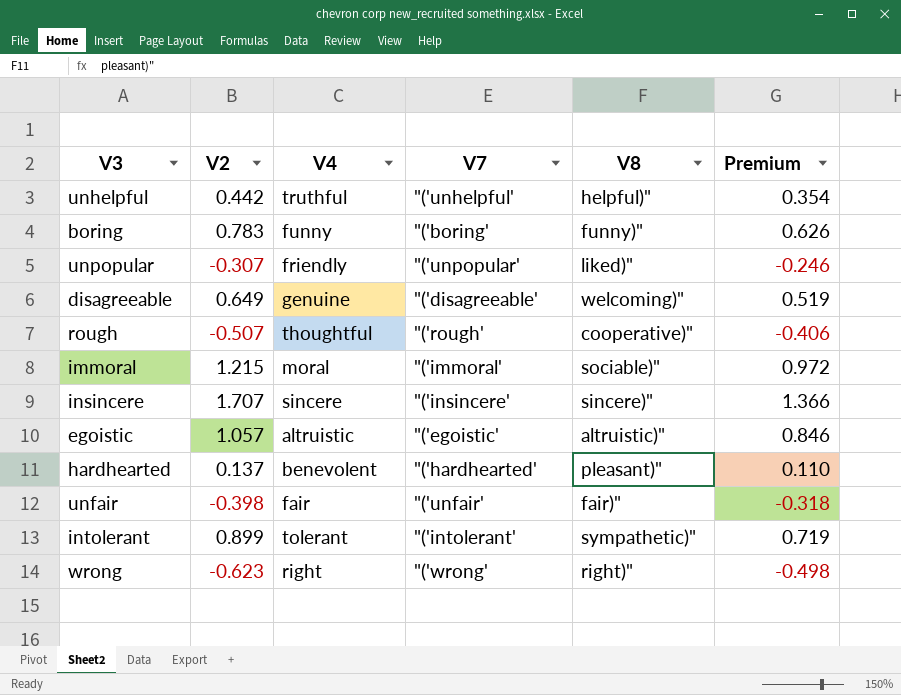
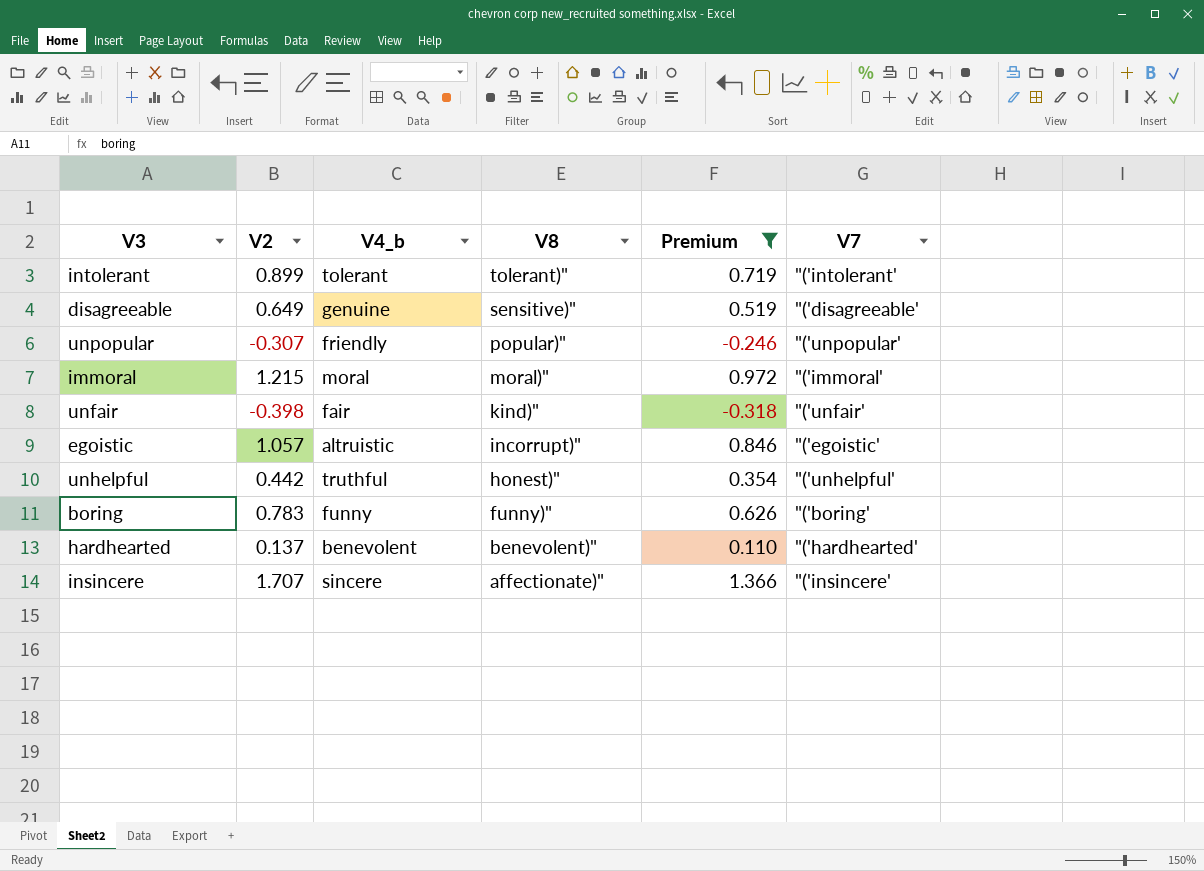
filter: none -> Premium >= -0.318
row order: none -> V8 descending
column name: V4 -> V4_b
column V7 | position: 4 -> 6
intolerant | V8: sympathetic)" -> tolerant)"
disagreeable | V8: welcoming)" -> sensitive)"
unpopular | V8: liked)" -> popular)"
immoral | V8: sociable)" -> moral)"
unfair | V8: fair)" -> kind)"
egoistic | V8: altruistic)" -> incorrupt)"
unhelpful | V8: helpful)" -> honest)"
hardhearted | V8: pleasant)" -> benevolent)"
insincere | V8: sincere)" -> affectionate)"

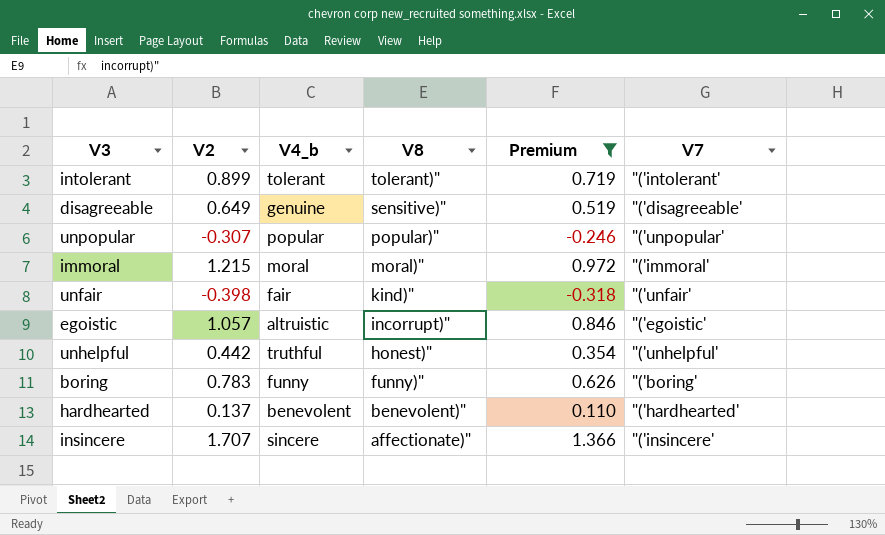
unpopular | V4_b: friendly -> popular

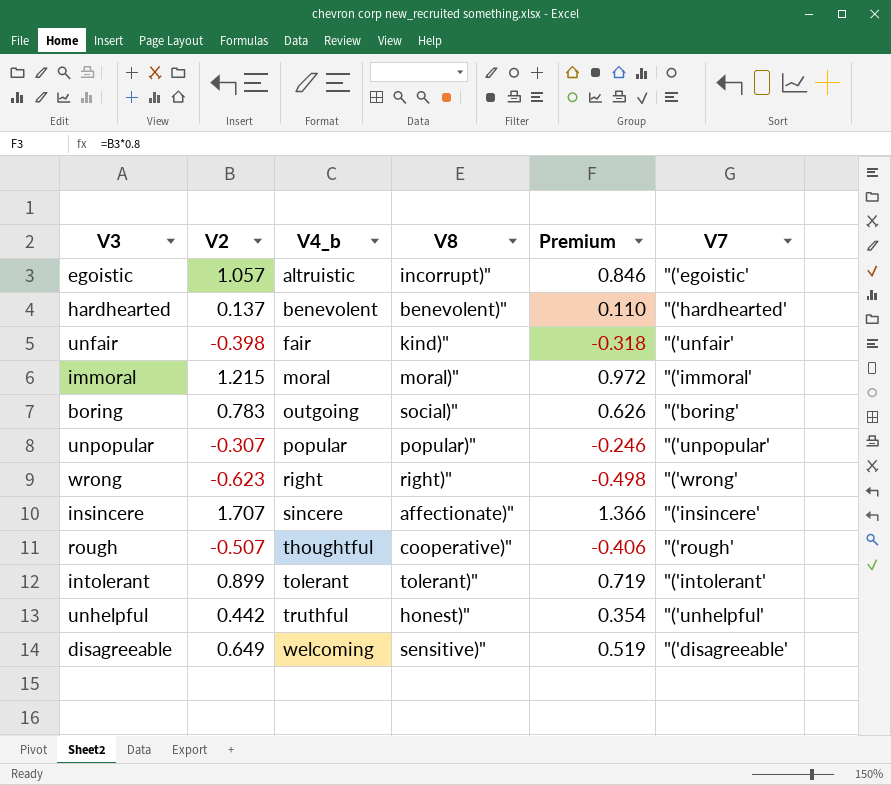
filter: Premium >= -0.318 -> none
row order: V8 descending -> V4_b ascending
boring | V4_b: funny -> outgoing
boring | V8: funny)" -> social)"
disagreeable | V4_b: genuine -> welcoming

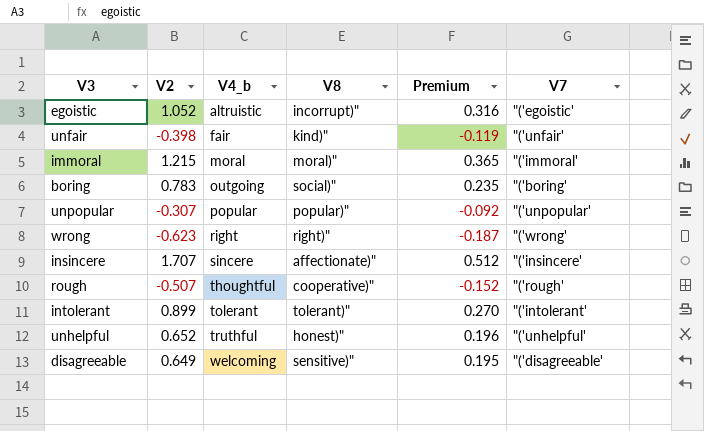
column Premium | formula: [V2] * 0.8 -> [V2] * 0.3
row hardhearted: 0.137 | benevolent | benevolent)" | 0.110 | "('hardhearted' -> none
egoistic | V2: 1.057 -> 1.052
unhelpful | V2: 0.442 -> 0.652

